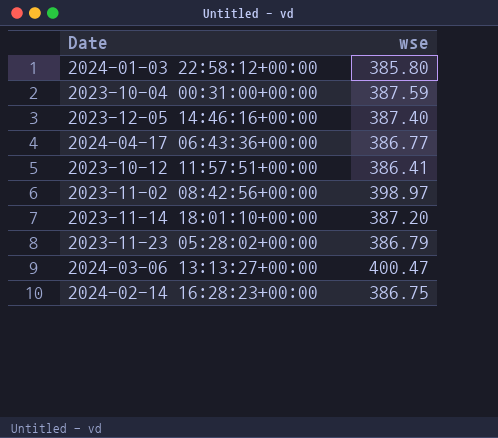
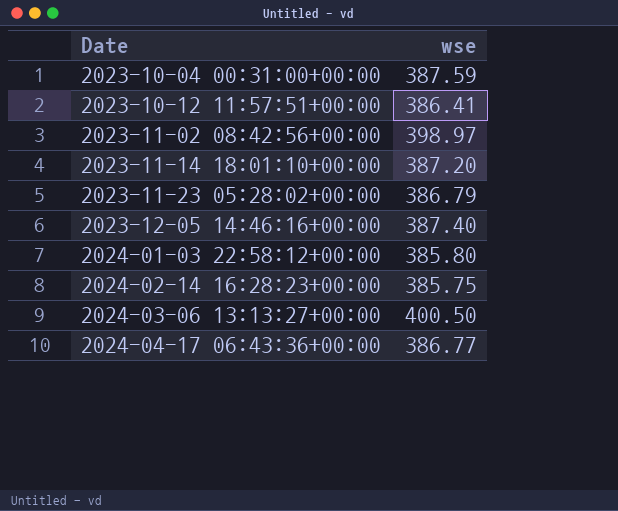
row order: none -> Date ascending
2024-02-14 16:28:23+00:00 | wse: 386.75 -> 385.75
2024-03-06 13:13:27+00:00 | wse: 400.47 -> 400.50

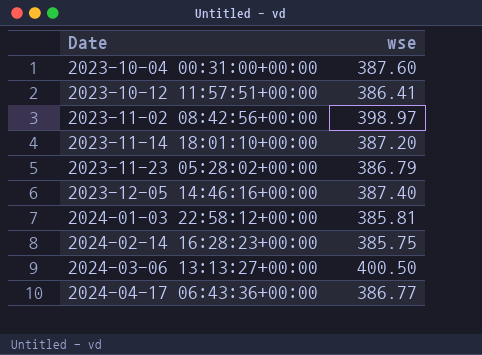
2023-10-04 00:31:00+00:00 | wse: 387.59 -> 387.60
2024-01-03 22:58:12+00:00 | wse: 385.80 -> 385.81

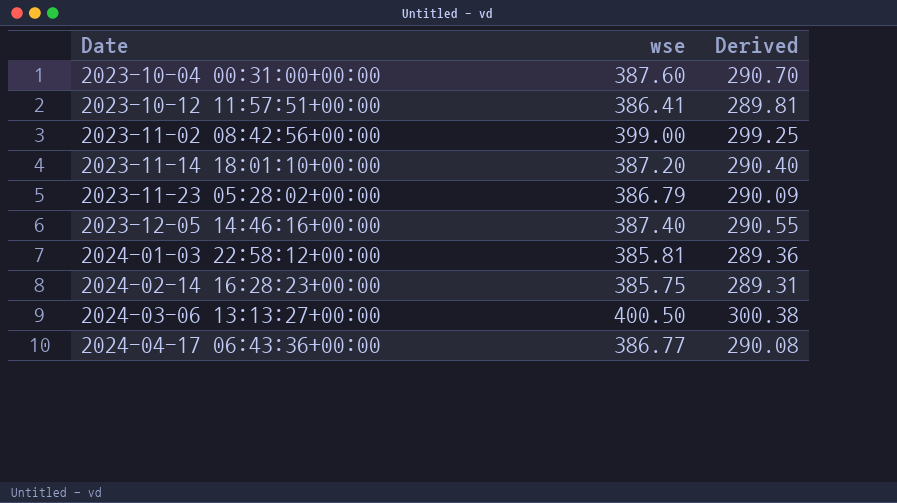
column Derived | formula: none -> [wse] * 0.75
2023-11-02 08:42:56+00:00 | wse: 398.97 -> 399.00

